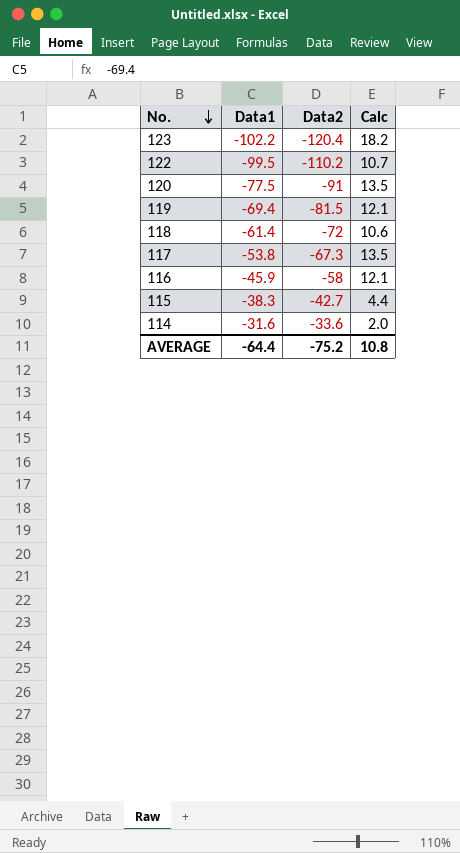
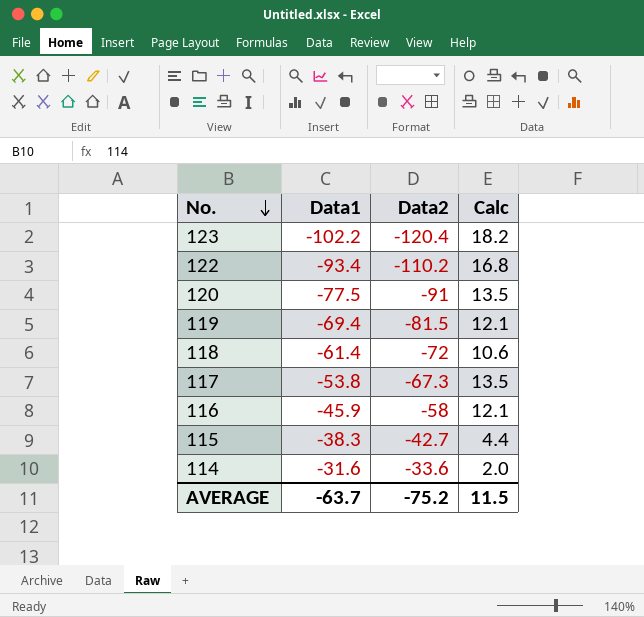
122 | Data1: -99.5 -> -93.4
122 | Calc: 10.7 -> 16.8
AVERAGE | Data1: -64.4 -> -63.7
AVERAGE | Calc: 10.8 -> 11.5

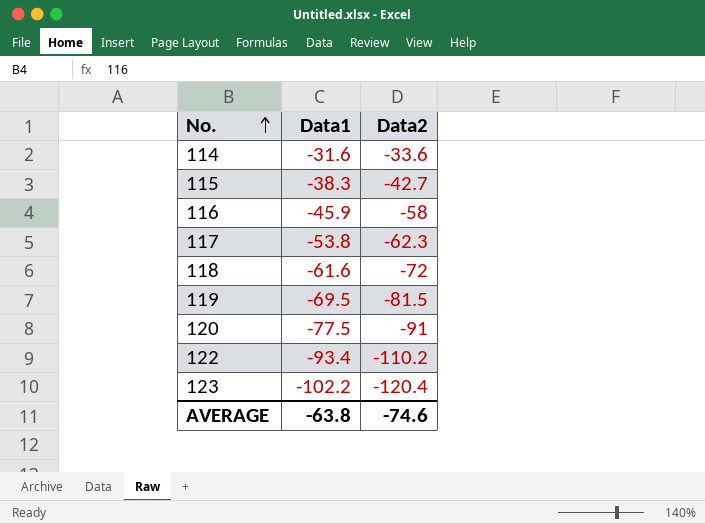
row order: No. descending -> No. ascending
column Calc | formula: [Data1] - [Data2] -> none
117 | Data2: -67.3 -> -62.3
118 | Data1: -61.4 -> -61.6
119 | Data1: -69.4 -> -69.5
AVERAGE | Data1: -63.7 -> -63.8
AVERAGE | Data2: -75.2 -> -74.6

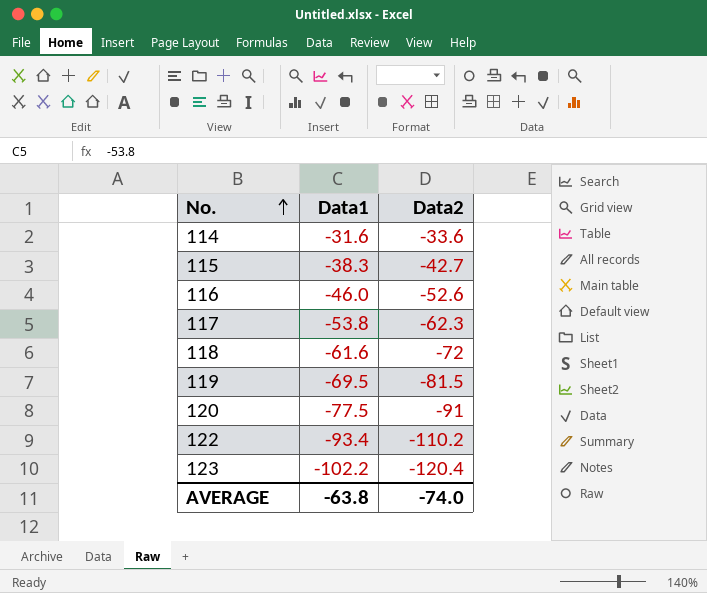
116 | Data1: -45.9 -> -46.0
116 | Data2: -58 -> -52.6
AVERAGE | Data2: -74.6 -> -74.0

